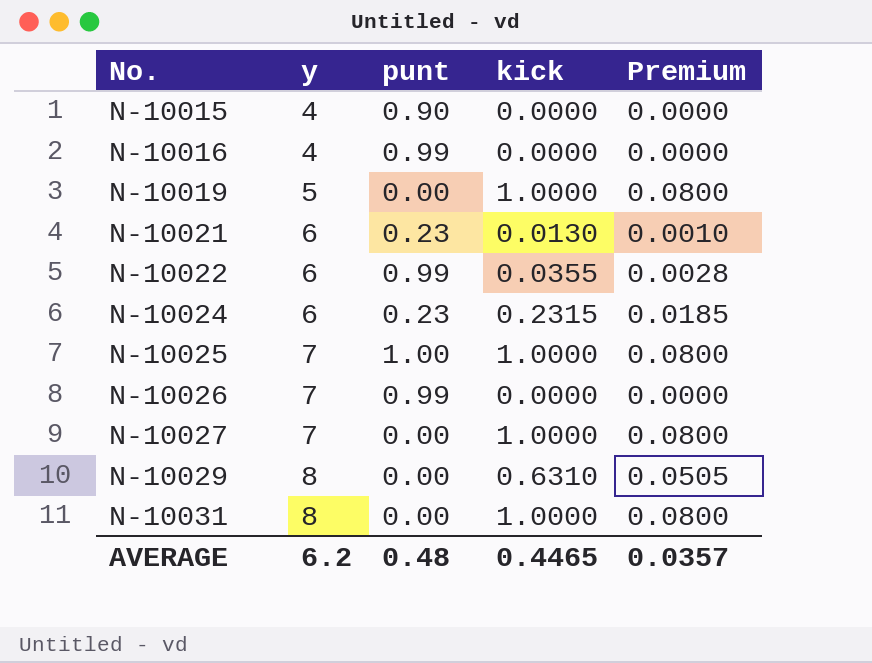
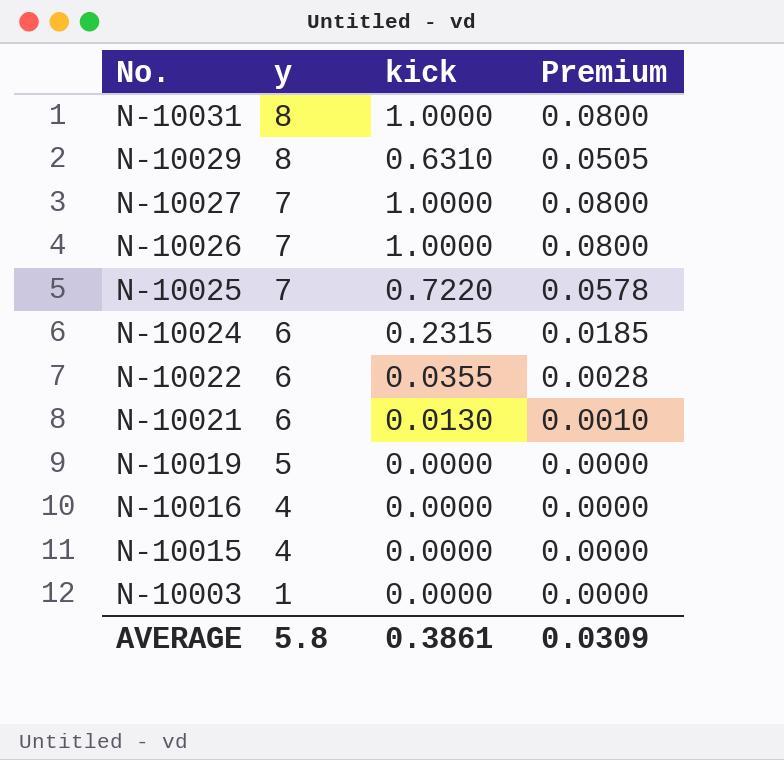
row order: No. ascending -> No. descending
column punt | position: 3 -> none
N-10026 | kick: 0.0000 -> 1.0000
N-10026 | Premium: 0.0000 -> 0.0800
N-10025 | kick: 1.0000 -> 0.7220
N-10025 | Premium: 0.0800 -> 0.0578
N-10019 | kick: 1.0000 -> 0.0000
N-10019 | Premium: 0.0800 -> 0.0000
row N-10003: none -> 1 | 0.0000 | 0.0000
AVERAGE | y: 6.2 -> 5.8
AVERAGE | kick: 0.4465 -> 0.3861
AVERAGE | Premium: 0.0357 -> 0.0309

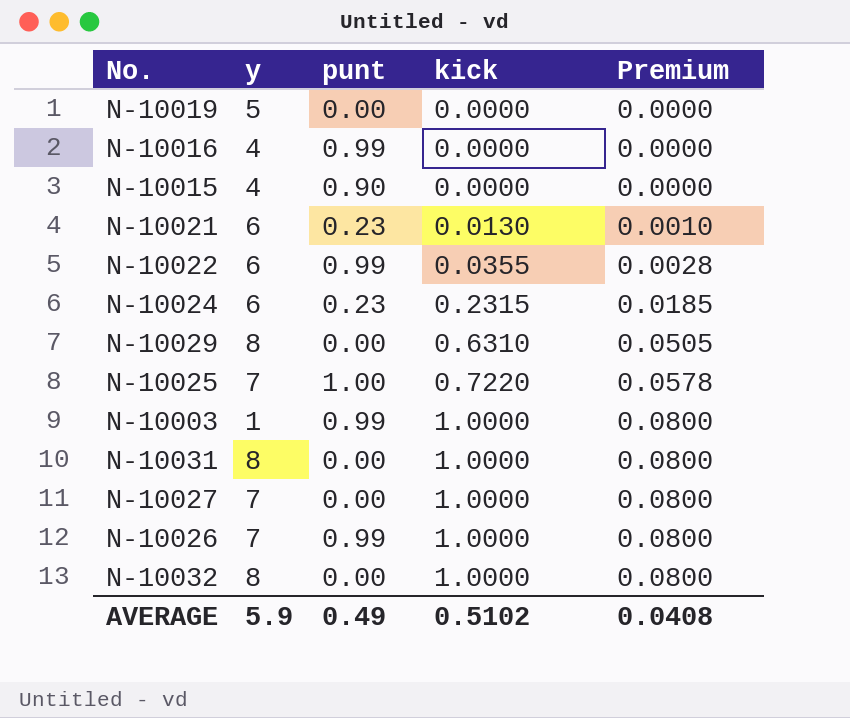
row order: No. descending -> kick ascending
column punt | position: none -> 3
N-10003 | kick: 0.0000 -> 1.0000
N-10003 | Premium: 0.0000 -> 0.0800
row N-10032: none -> 8 | 0.00 | 1.0000 | 0.0800
AVERAGE | y: 5.8 -> 5.9
AVERAGE | kick: 0.3861 -> 0.5102
AVERAGE | Premium: 0.0309 -> 0.0408

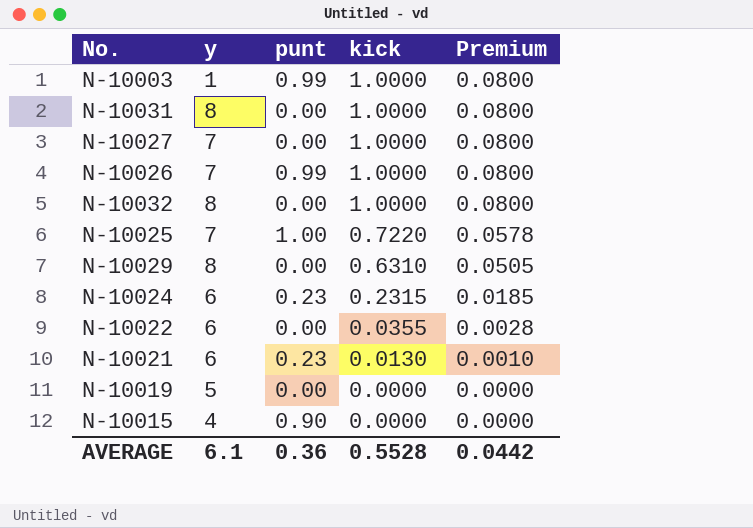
row order: kick ascending -> kick descending
row N-10016: 4 | 0.99 | 0.0000 | 0.0000 -> none
N-10022 | punt: 0.99 -> 0.00
AVERAGE | y: 5.9 -> 6.1
AVERAGE | punt: 0.49 -> 0.36
AVERAGE | kick: 0.5102 -> 0.5528
AVERAGE | Premium: 0.0408 -> 0.0442

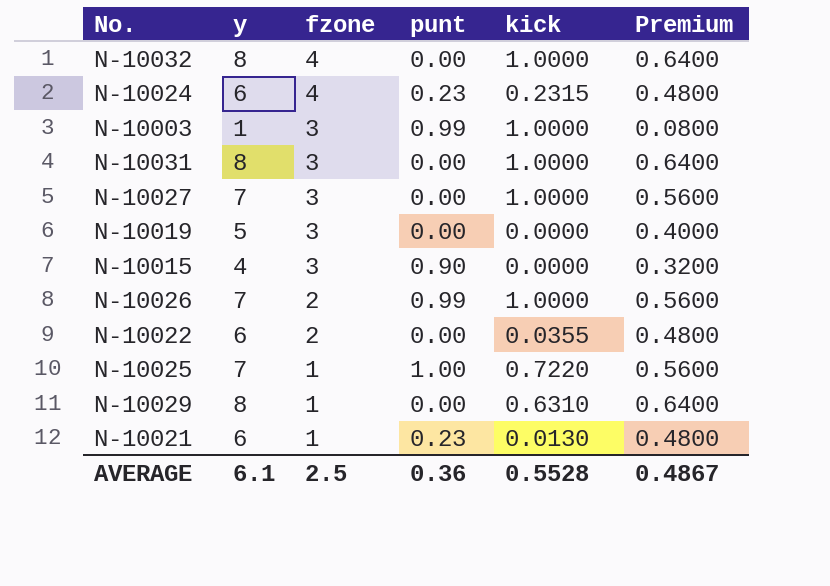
row order: kick descending -> fzone descending
column fzone | position: none -> 3
column Premium | formula: [kick] * 0.08 -> [y] * 0.08
AVERAGE | Premium: 0.0442 -> 0.4867

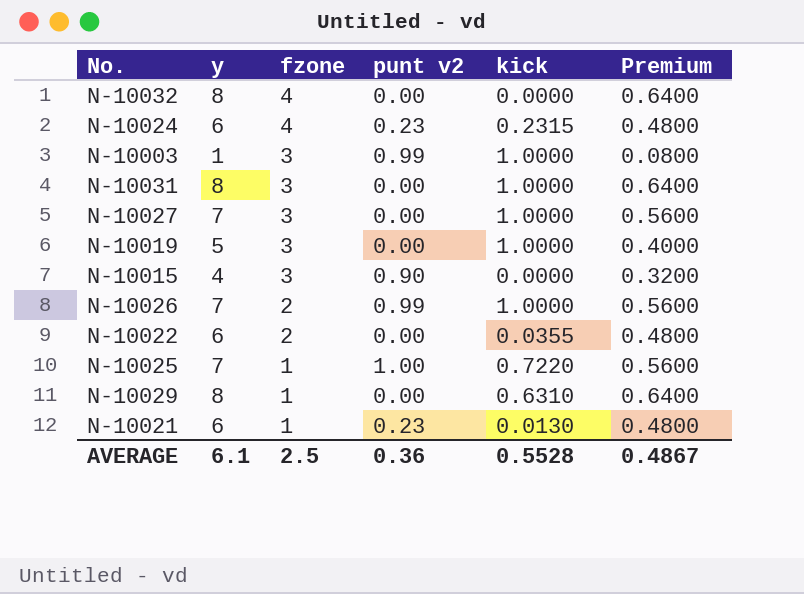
column name: punt -> punt v2
N-10032 | kick: 1.0000 -> 0.0000
N-10019 | kick: 0.0000 -> 1.0000

